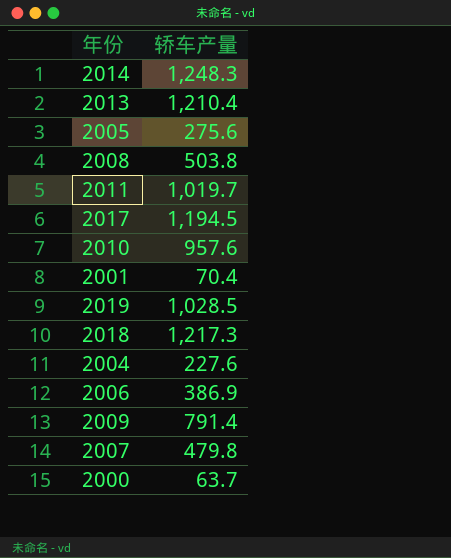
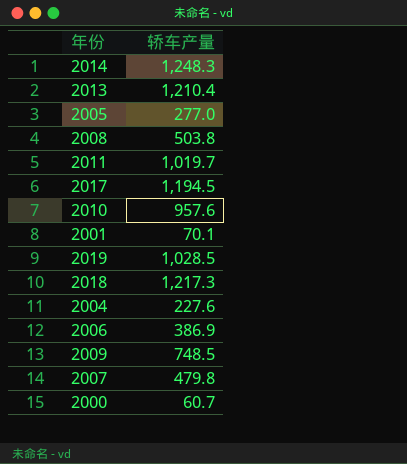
2005 | 轿车产量: 275.6 -> 277.0
2001 | 轿车产量: 70.4 -> 70.1
2009 | 轿车产量: 791.4 -> 748.5
2000 | 轿车产量: 63.7 -> 60.7

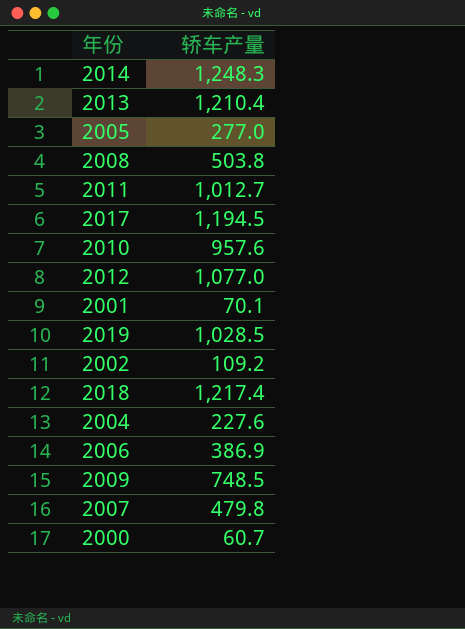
2011 | 轿车产量: 1,019.7 -> 1,012.7
row 2012: none -> 1,077.0
row 2002: none -> 109.2
2018 | 轿车产量: 1,217.3 -> 1,217.4

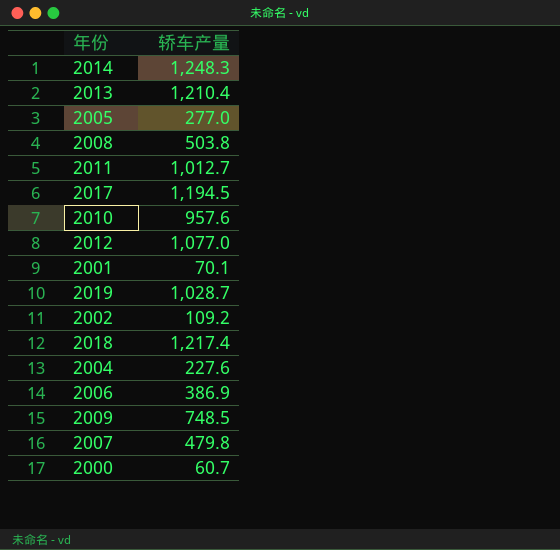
2019 | 轿车产量: 1,028.5 -> 1,028.7

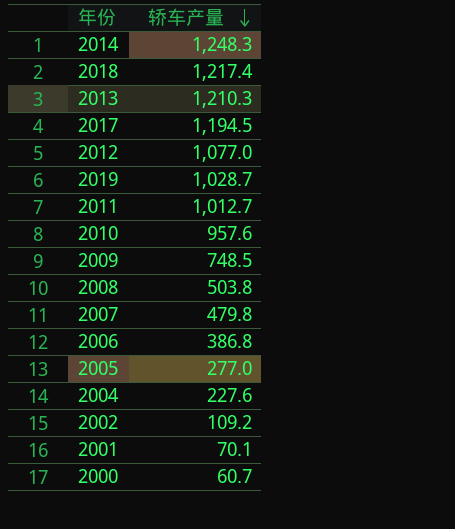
row order: none -> 轿车产量 descending
2013 | 轿车产量: 1,210.4 -> 1,210.3
2006 | 轿车产量: 386.9 -> 386.8

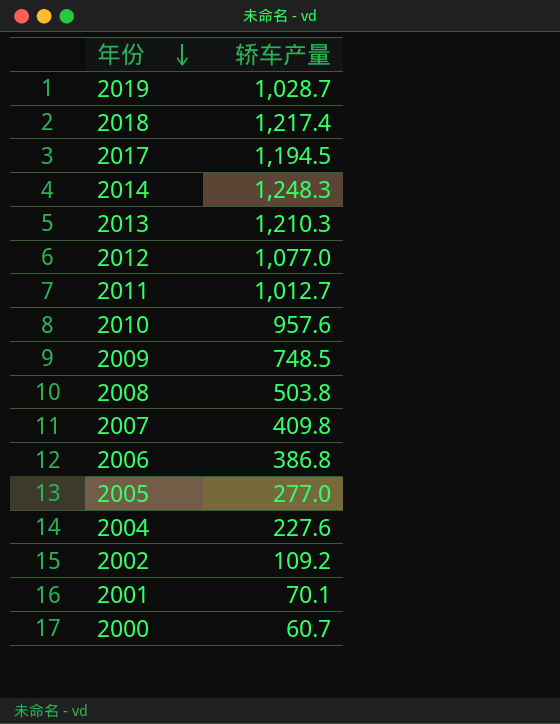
row order: 轿车产量 descending -> 年份 descending
2007 | 轿车产量: 479.8 -> 409.8

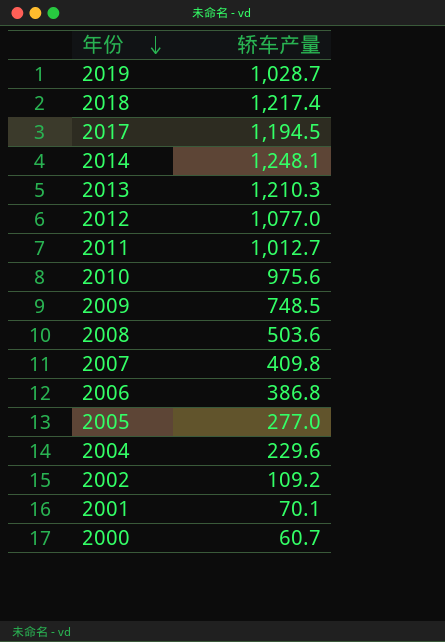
2014 | 轿车产量: 1,248.3 -> 1,248.1
2010 | 轿车产量: 957.6 -> 975.6
2008 | 轿车产量: 503.8 -> 503.6
2004 | 轿车产量: 227.6 -> 229.6

